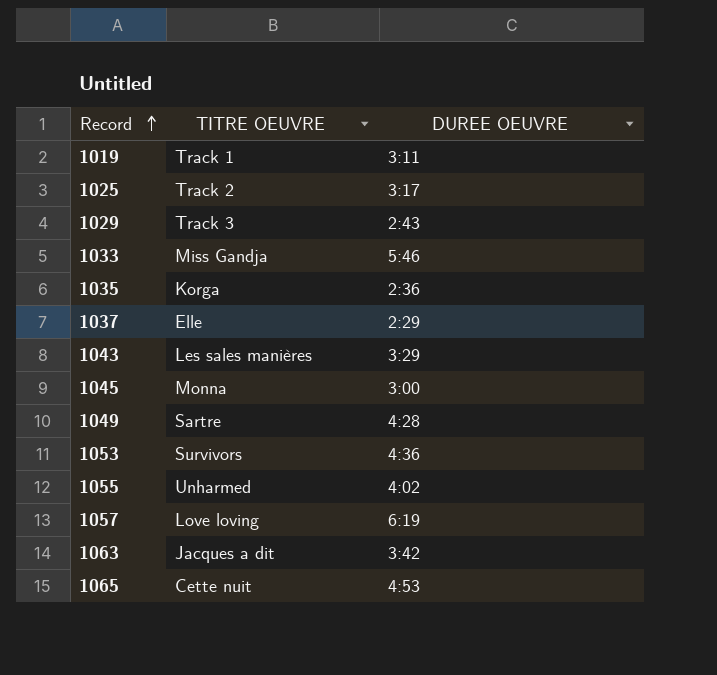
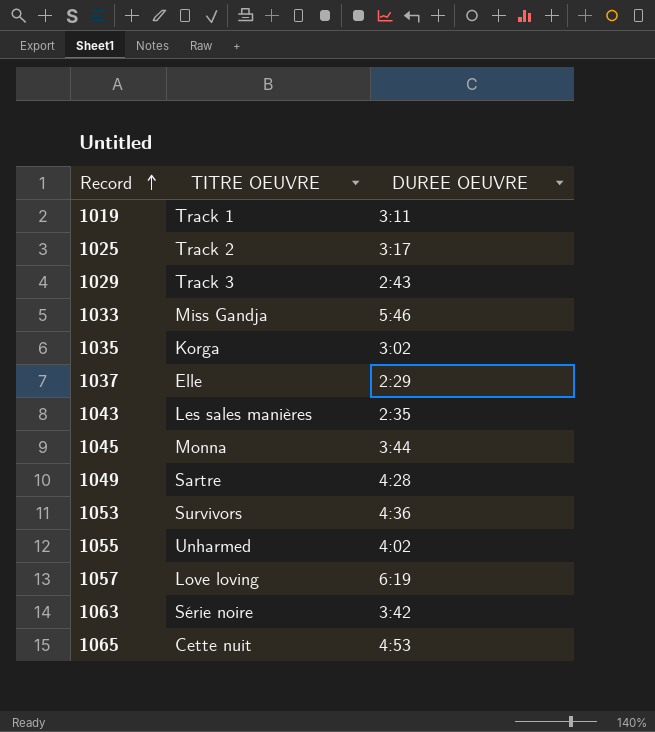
1035 | DUREE OEUVRE: 2:36 -> 3:02
1043 | DUREE OEUVRE: 3:29 -> 2:35
1045 | DUREE OEUVRE: 3:00 -> 3:44
1063 | TITRE OEUVRE: Jacques a dit -> Série noire

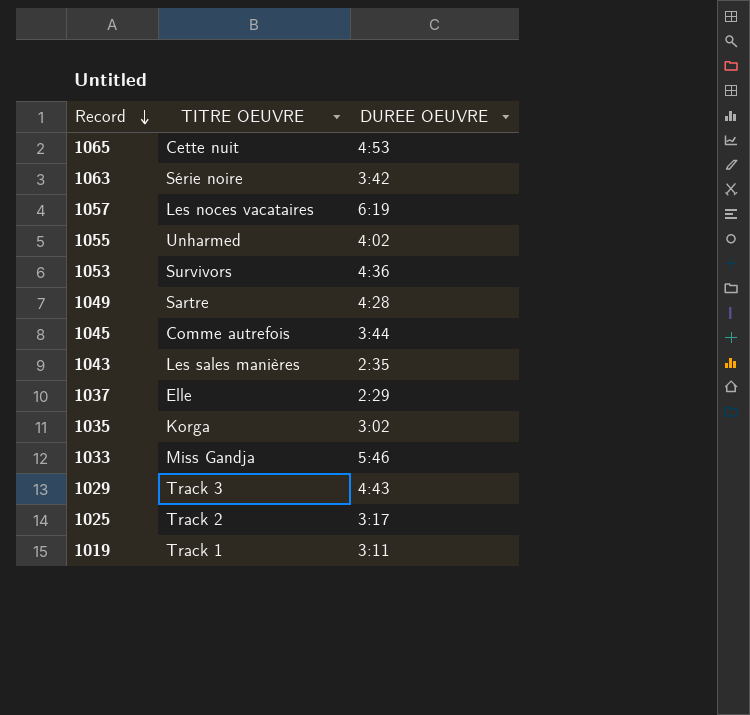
row order: Record ascending -> Record descending
1057 | TITRE OEUVRE: Love loving -> Les noces vacataires
1045 | TITRE OEUVRE: Monna -> Comme autrefois
1029 | DUREE OEUVRE: 2:43 -> 4:43

